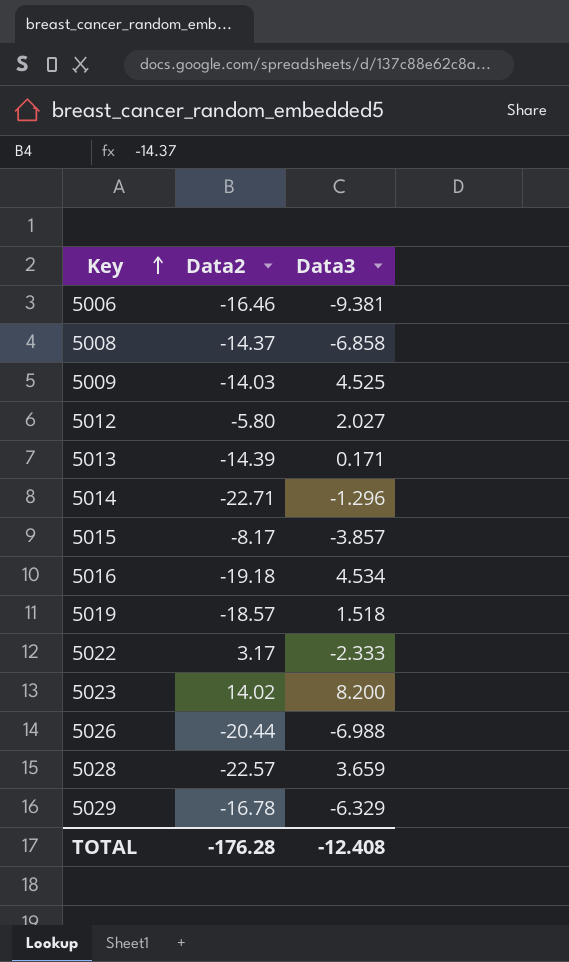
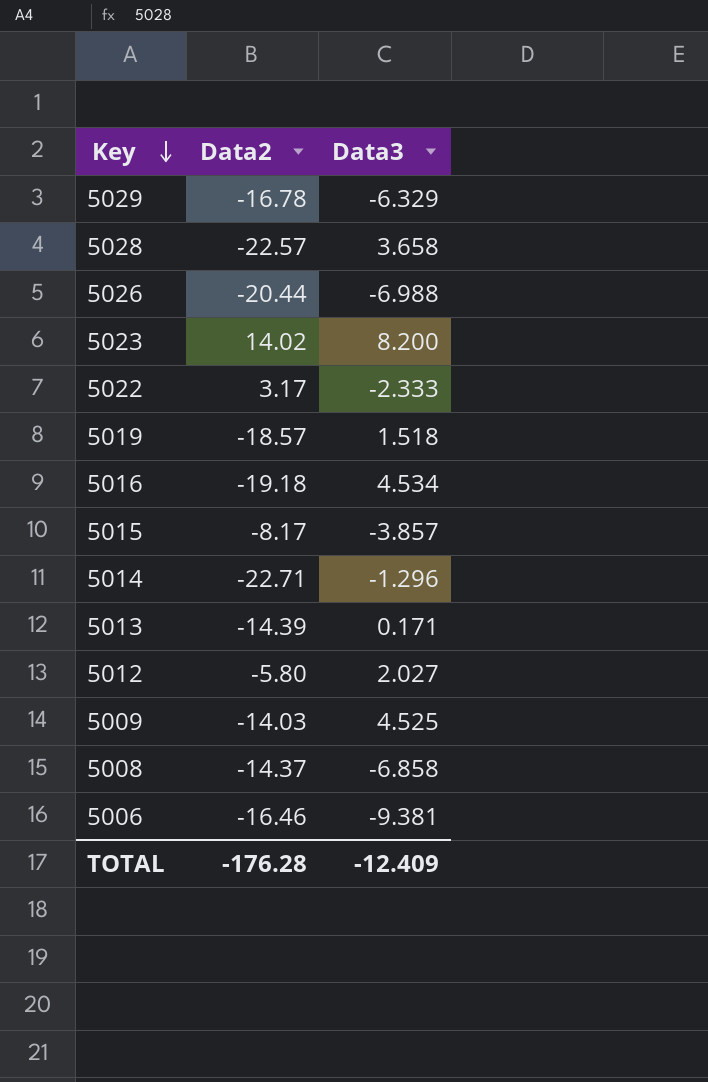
row order: Key ascending -> Key descending
5028 | Data3: 3.659 -> 3.658
TOTAL | Data3: -12.408 -> -12.409

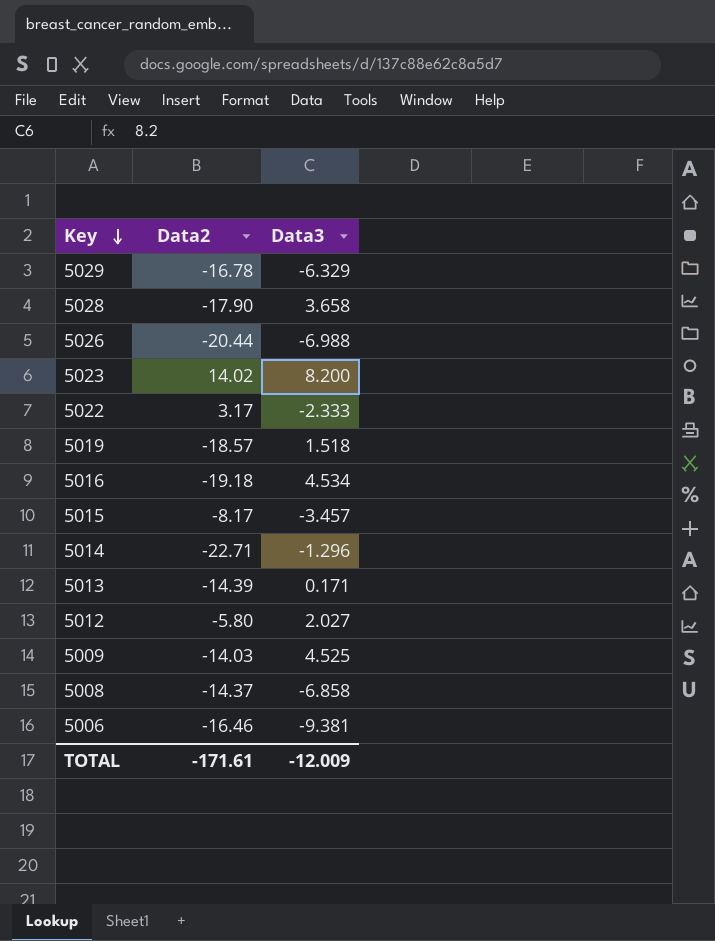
5028 | Data2: -22.57 -> -17.90
5015 | Data3: -3.857 -> -3.457
TOTAL | Data2: -176.28 -> -171.61
TOTAL | Data3: -12.409 -> -12.009

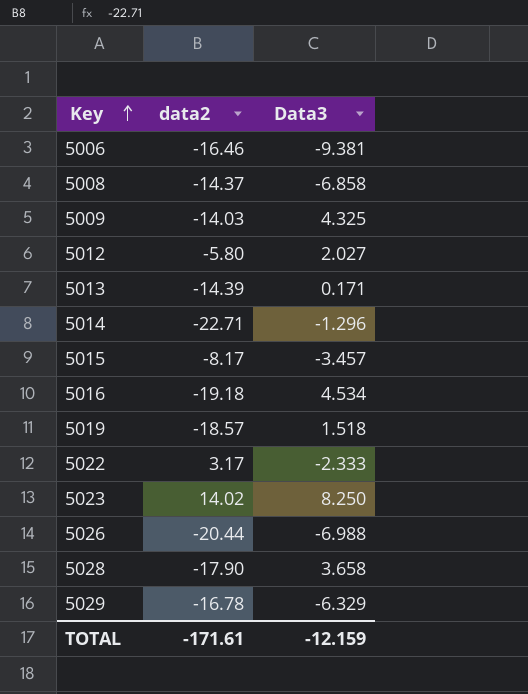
row order: Key descending -> Key ascending
column name: Data2 -> data2
5009 | Data3: 4.525 -> 4.325
5023 | Data3: 8.200 -> 8.250
TOTAL | Data3: -12.009 -> -12.159

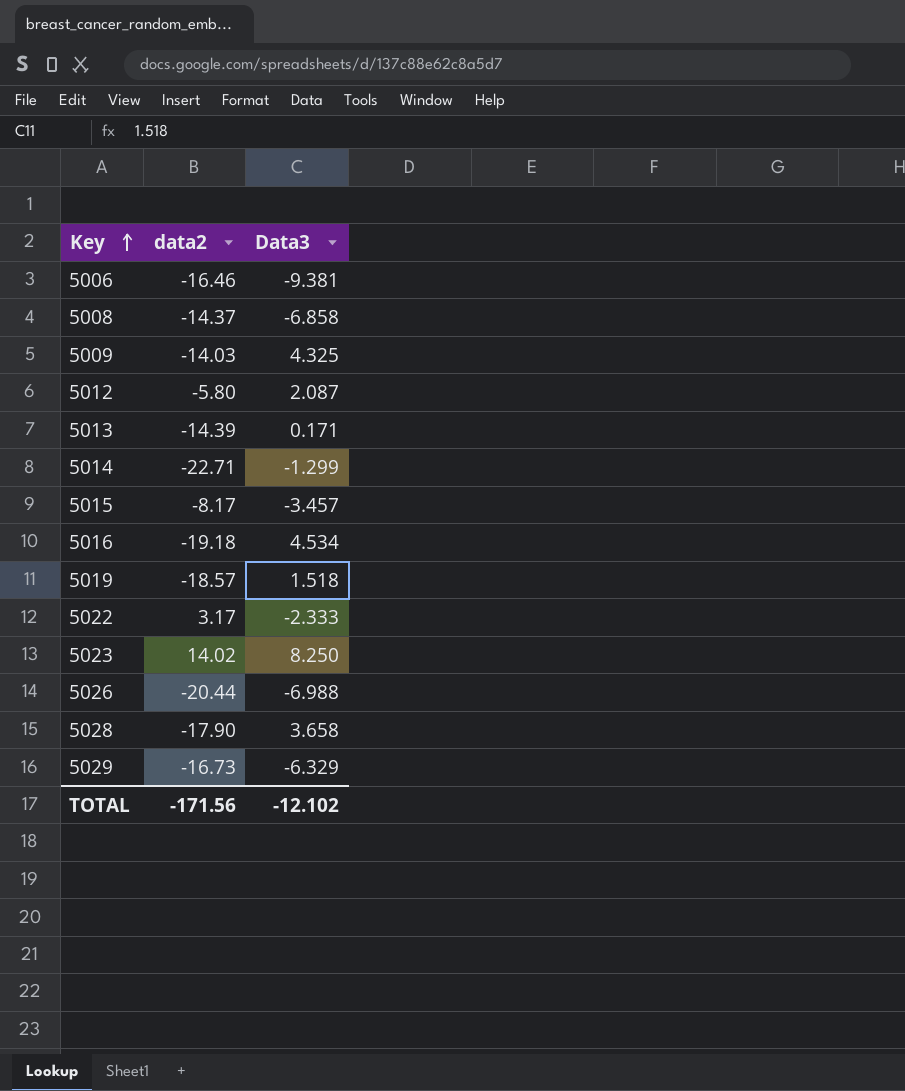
5012 | Data3: 2.027 -> 2.087
5014 | Data3: -1.296 -> -1.299
5029 | data2: -16.78 -> -16.73
TOTAL | data2: -171.61 -> -171.56
TOTAL | Data3: -12.159 -> -12.102

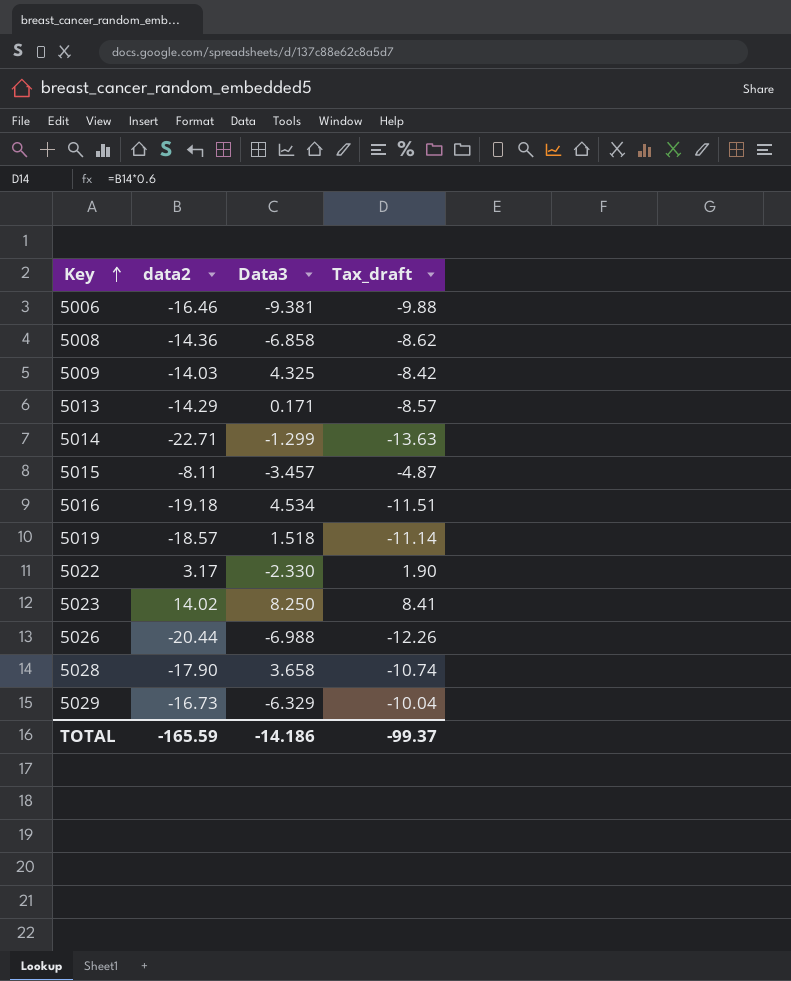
column Tax_draft | formula: none -> [data2] * 0.6
row 5012: -5.80 | 2.087 -> none
5008 | data2: -14.37 -> -14.36
5013 | data2: -14.39 -> -14.29
5015 | data2: -8.17 -> -8.11
5022 | Data3: -2.333 -> -2.330
TOTAL | data2: -171.56 -> -165.59
TOTAL | Data3: -12.102 -> -14.186

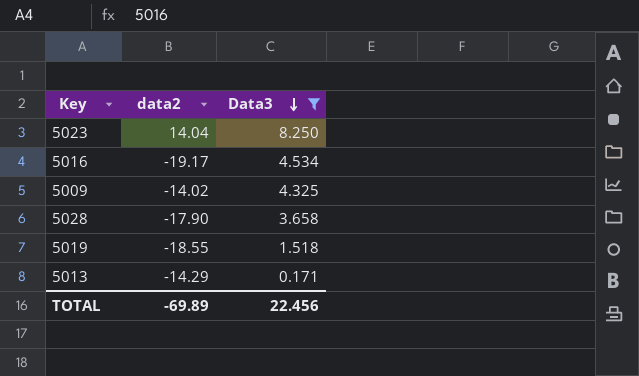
filter: none -> Data3 >= 0.171
row order: Key ascending -> Data3 descending
column Tax_draft | formula: [data2] * 0.6 -> none
5023 | data2: 14.02 -> 14.04
5016 | data2: -19.18 -> -19.17
5009 | data2: -14.03 -> -14.02
5019 | data2: -18.57 -> -18.55
TOTAL | data2: -165.59 -> -69.89
TOTAL | Data3: -14.186 -> 22.456

